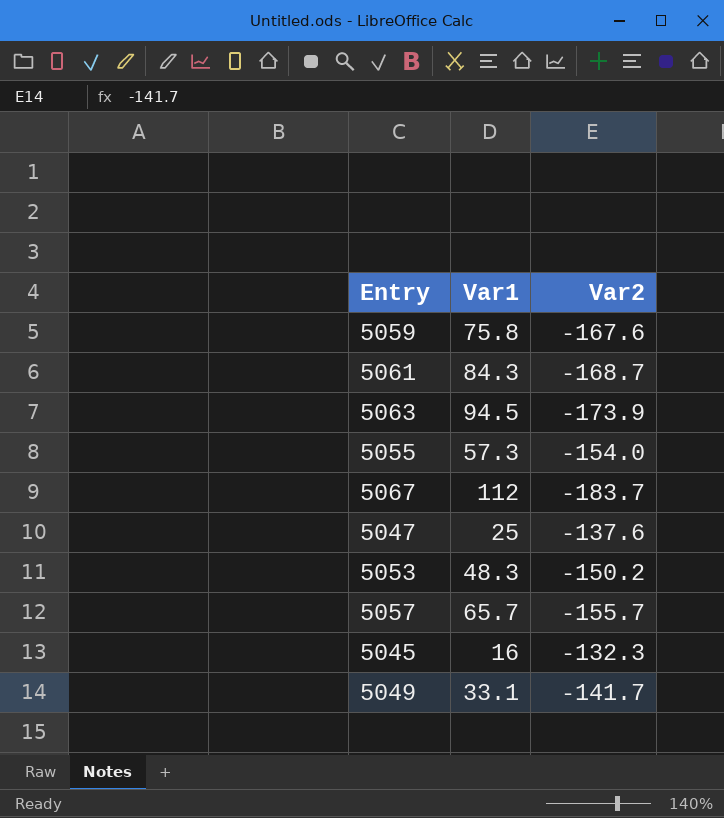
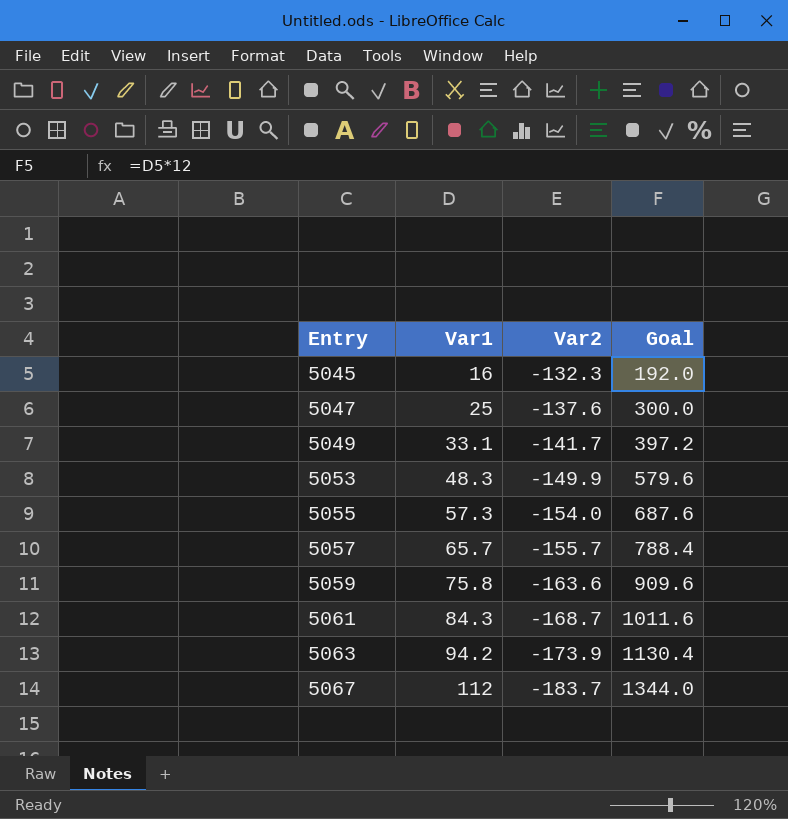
row order: none -> Entry ascending
column Goal | formula: none -> [Var1] * 12
5053 | Var2: -150.2 -> -149.9
5059 | Var2: -167.6 -> -163.6
5063 | Var1: 94.5 -> 94.2

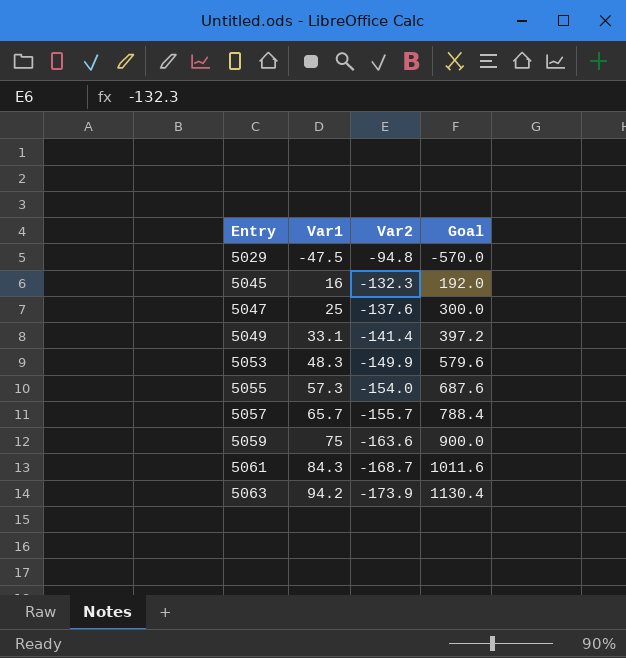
row 5067: 112 | -183.7 | 1344.0 -> none
row 5029: none -> -47.5 | -94.8 | -570.0
5049 | Var2: -141.7 -> -141.4
5059 | Var1: 75.8 -> 75
5059 | Goal: 909.6 -> 900.0

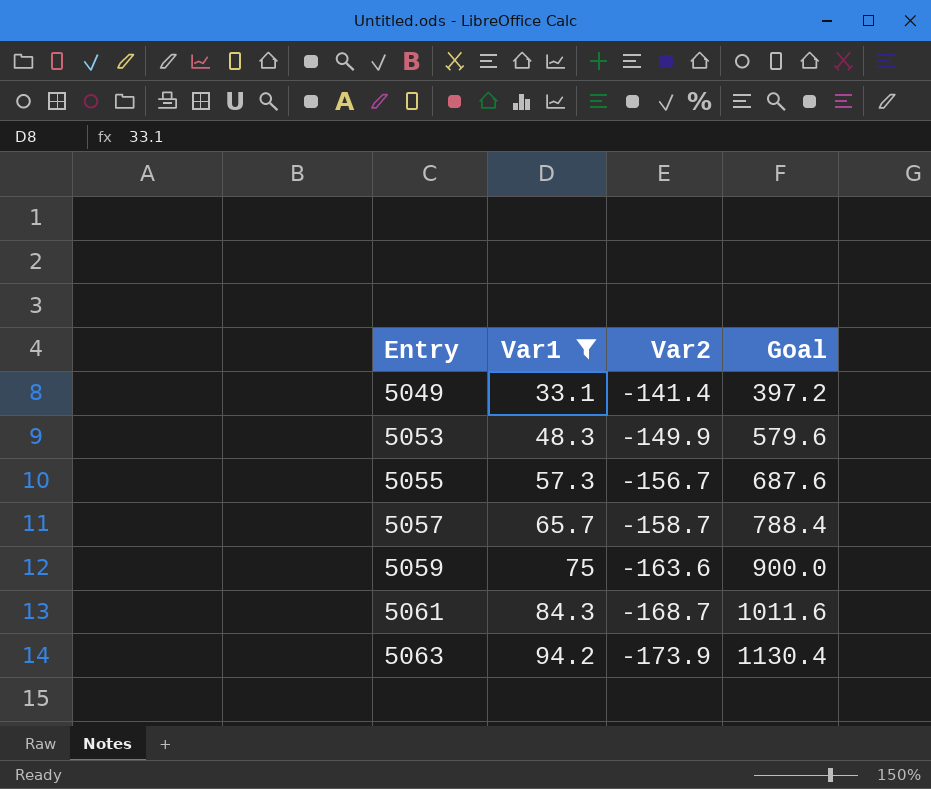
filter: none -> Var1 >= 33.1
5055 | Var2: -154.0 -> -156.7
5057 | Var2: -155.7 -> -158.7

